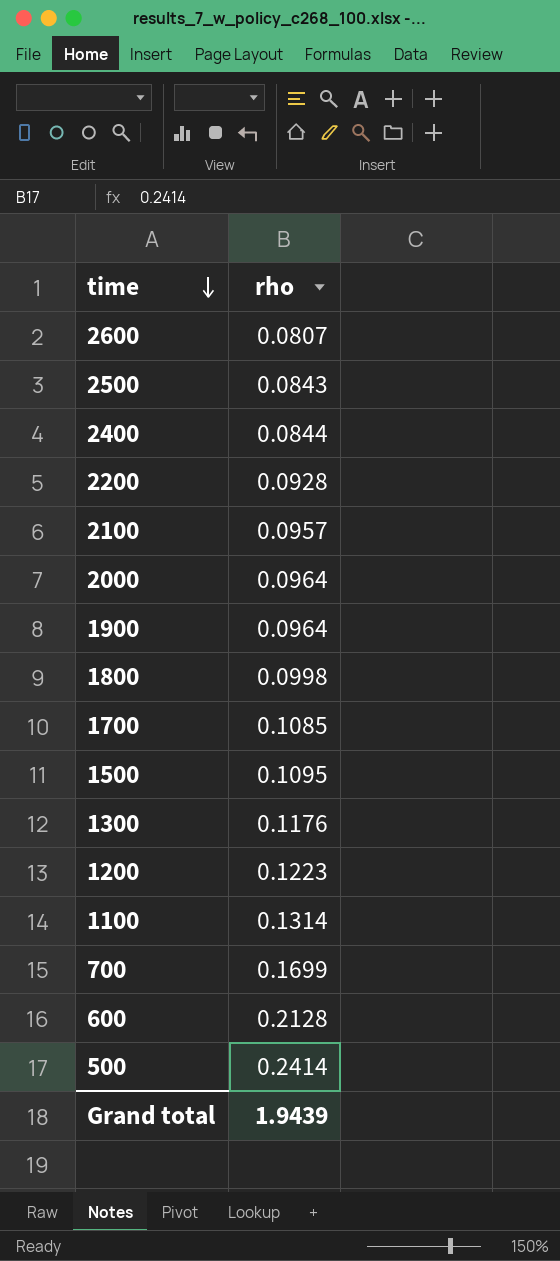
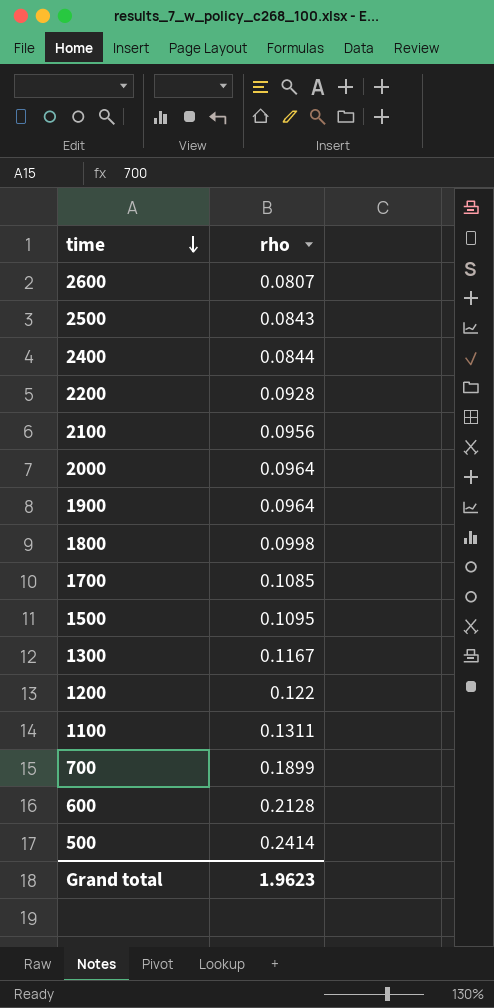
2100 | rho: 0.0957 -> 0.0956
1300 | rho: 0.1176 -> 0.1167
1200 | rho: 0.1223 -> 0.122
1100 | rho: 0.1314 -> 0.1311
700 | rho: 0.1699 -> 0.1899
Grand total | rho: 1.9439 -> 1.9623

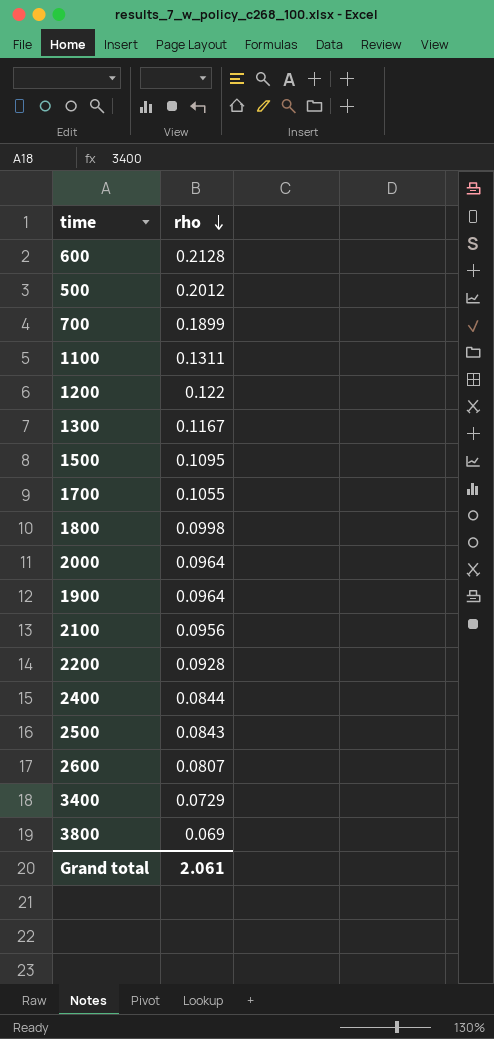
row order: time descending -> rho descending
500 | rho: 0.2414 -> 0.2012
1700 | rho: 0.1085 -> 0.1055
row 3400: none -> 0.0729
row 3800: none -> 0.069
Grand total | rho: 1.9623 -> 2.061

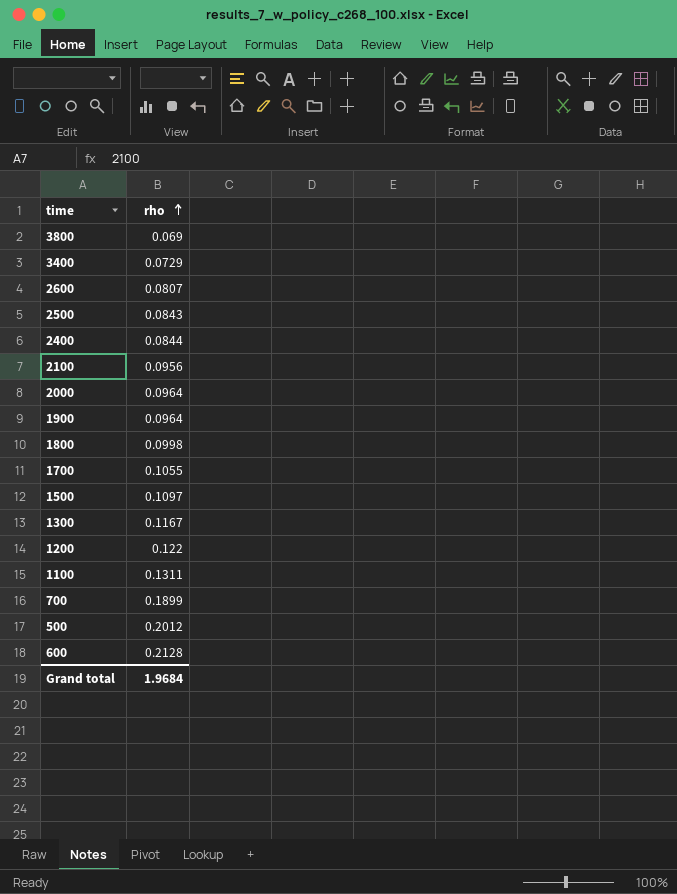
row order: rho descending -> rho ascending
row 2200: 0.0928 -> none
1500 | rho: 0.1095 -> 0.1097
Grand total | rho: 2.061 -> 1.9684

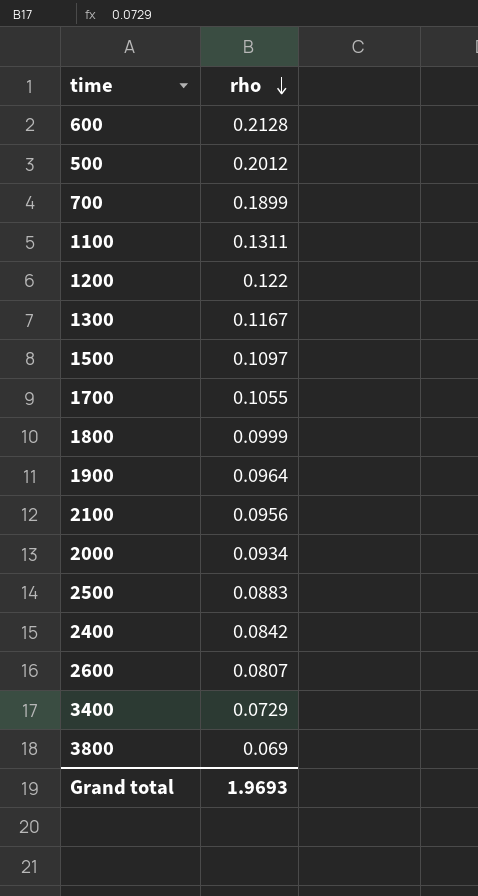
row order: rho ascending -> rho descending
1800 | rho: 0.0998 -> 0.0999
2000 | rho: 0.0964 -> 0.0934
2500 | rho: 0.0843 -> 0.0883
2400 | rho: 0.0844 -> 0.0842
Grand total | rho: 1.9684 -> 1.9693

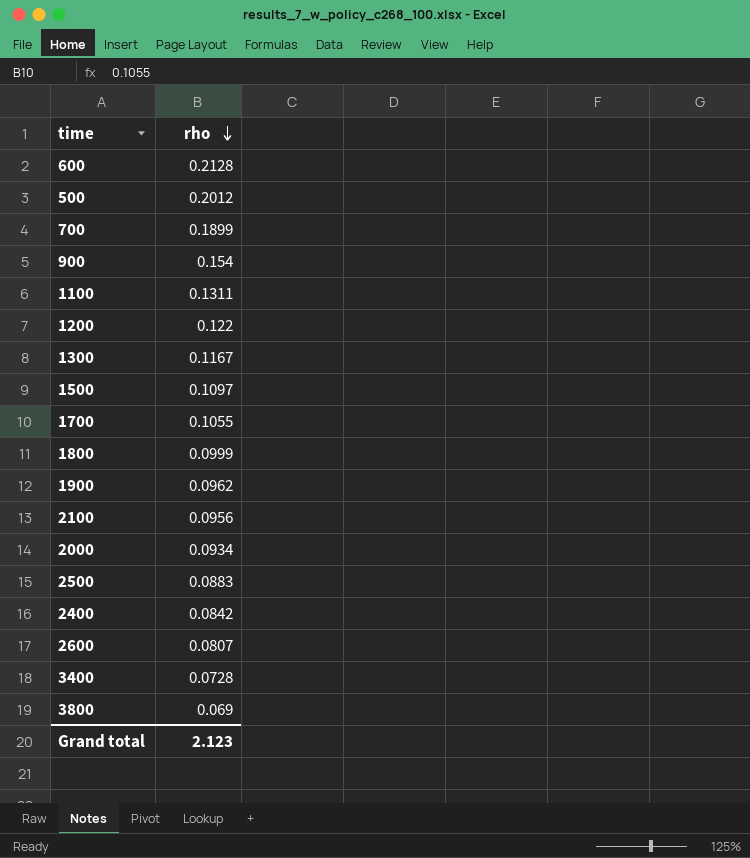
row 900: none -> 0.154
1900 | rho: 0.0964 -> 0.0962
3400 | rho: 0.0729 -> 0.0728
Grand total | rho: 1.9693 -> 2.123

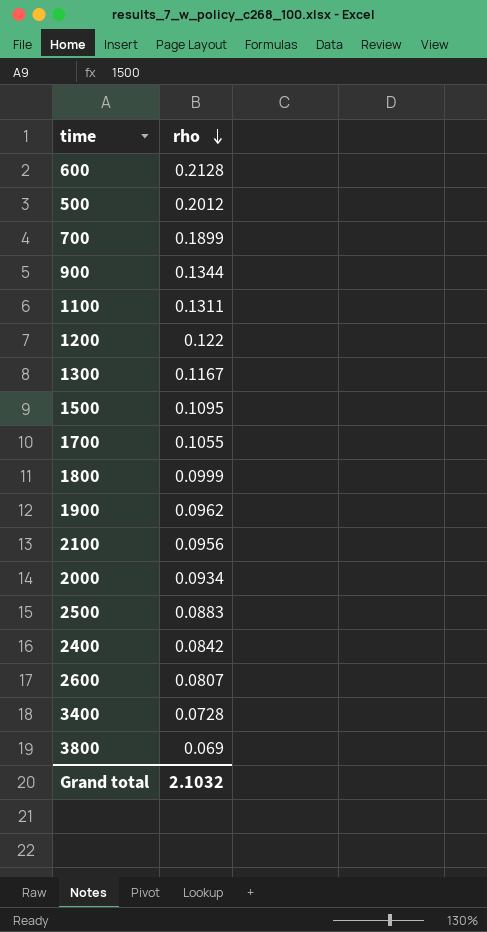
900 | rho: 0.154 -> 0.1344
1500 | rho: 0.1097 -> 0.1095
Grand total | rho: 2.123 -> 2.1032

